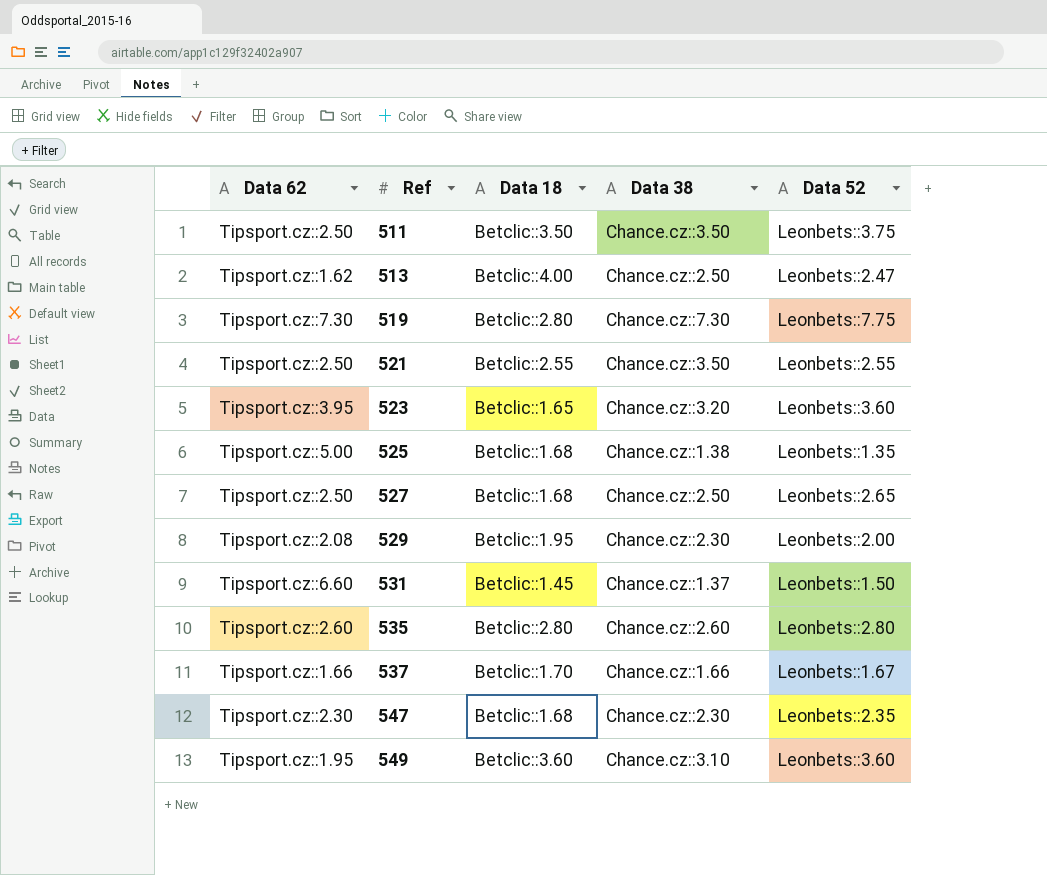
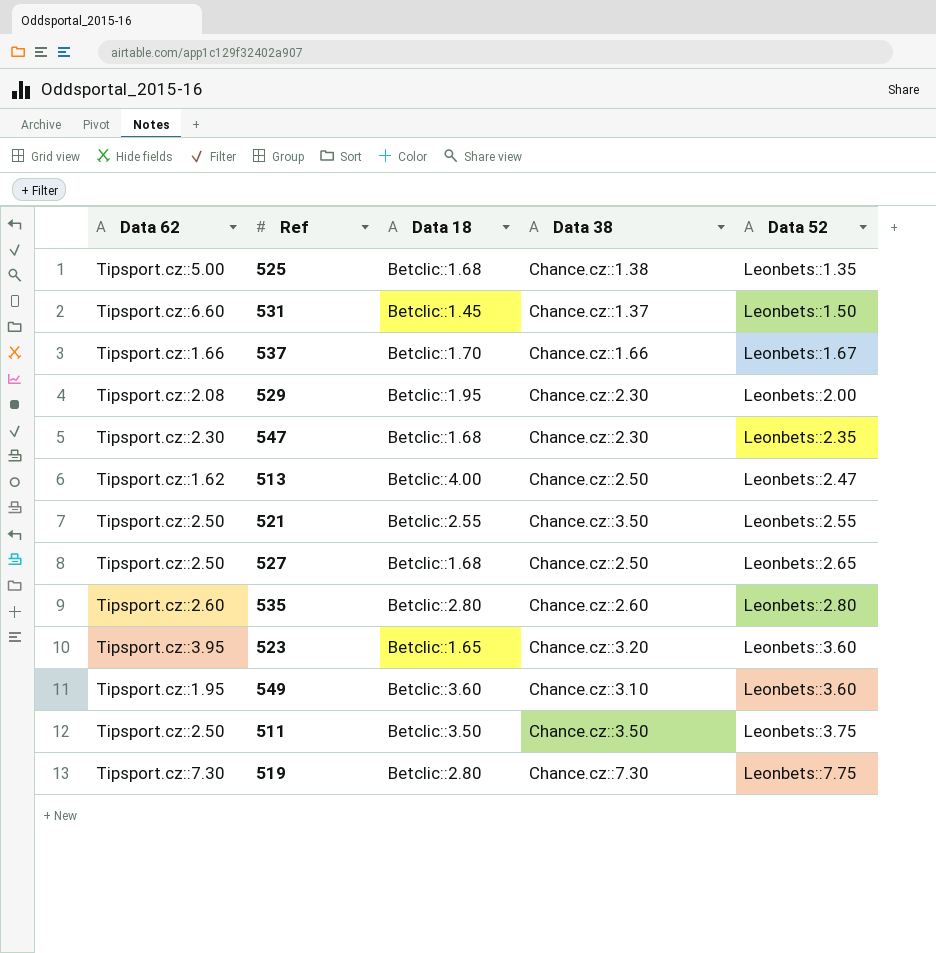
row order: Ref ascending -> Data 52 ascending

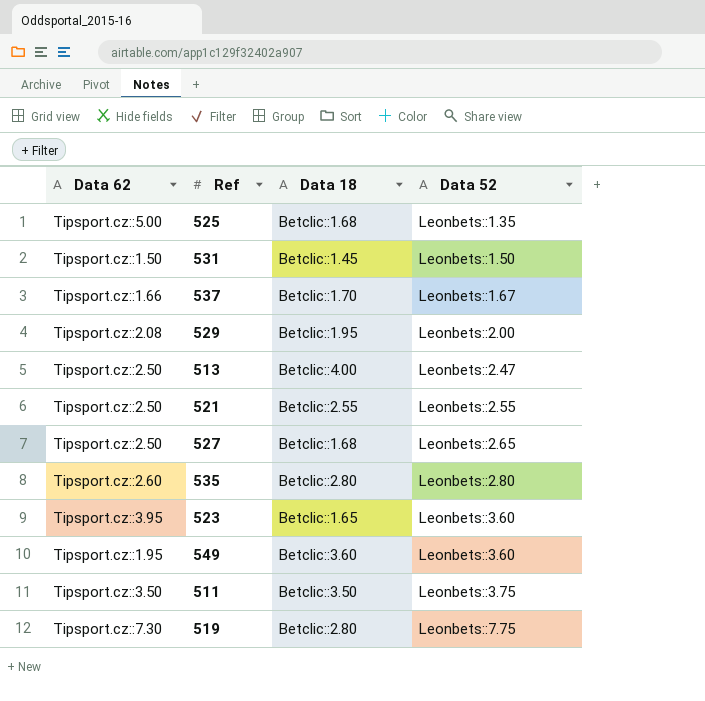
column Data 38 | position: 4 -> none
row 547: Tipsport.cz::2.30 | Betclic::1.68 | Chance.cz::2.30 | Leonbets::2.35 -> none
531 | Data 62: Tipsport.cz::6.60 -> Tipsport.cz::1.50
513 | Data 62: Tipsport.cz::1.62 -> Tipsport.cz::2.50
511 | Data 62: Tipsport.cz::2.50 -> Tipsport.cz::3.50

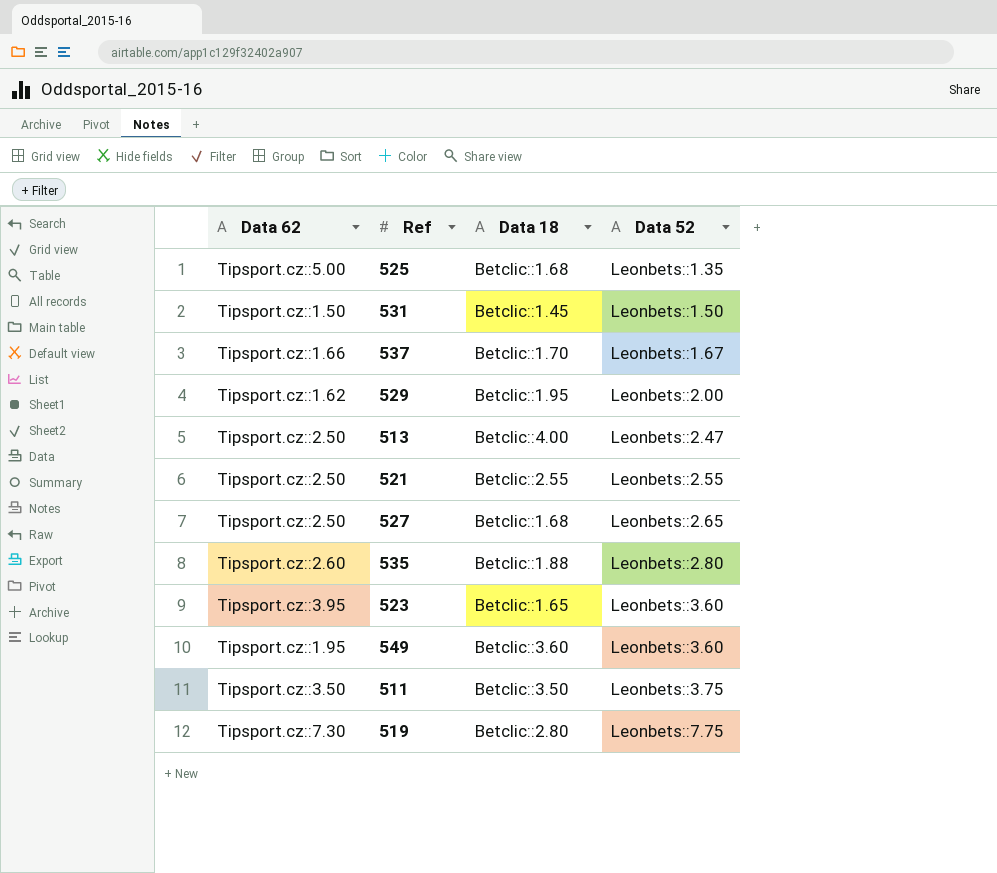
529 | Data 62: Tipsport.cz::2.08 -> Tipsport.cz::1.62
535 | Data 18: Betclic::2.80 -> Betclic::1.88

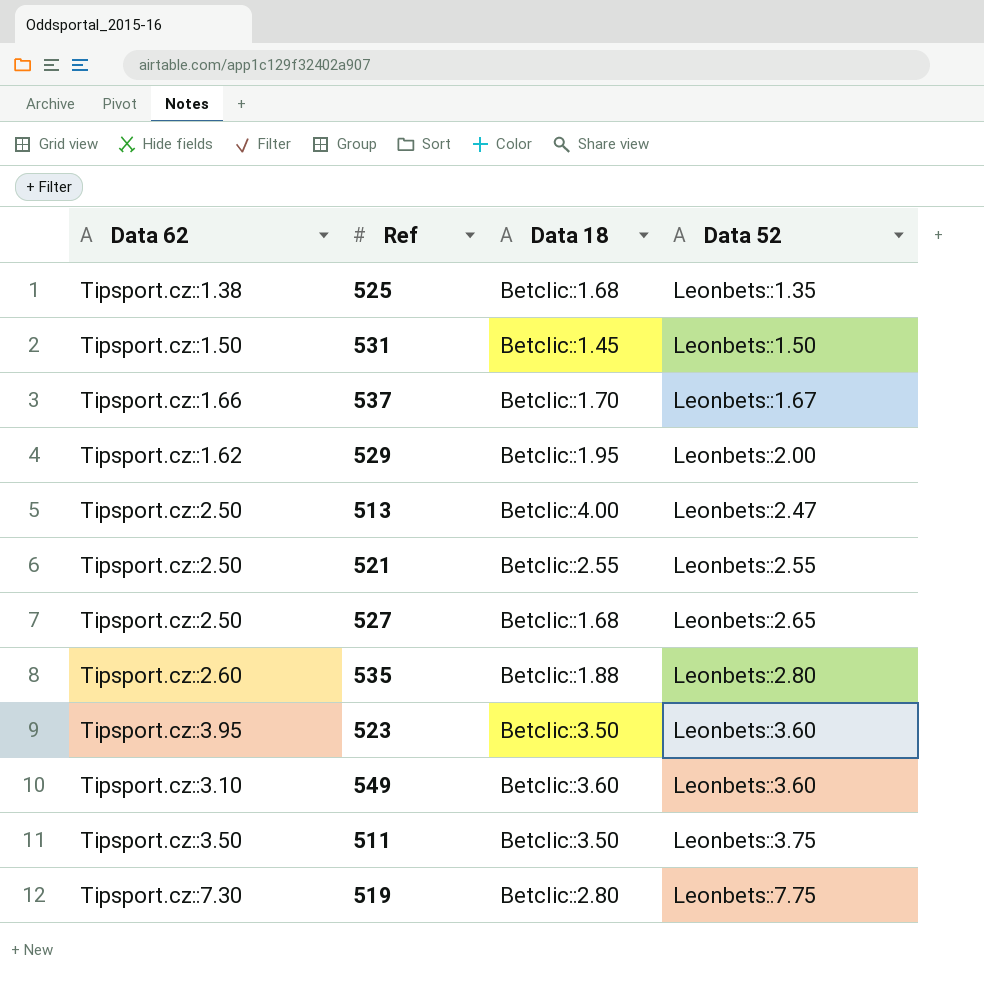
525 | Data 62: Tipsport.cz::5.00 -> Tipsport.cz::1.38
523 | Data 18: Betclic::1.65 -> Betclic::3.50
549 | Data 62: Tipsport.cz::1.95 -> Tipsport.cz::3.10

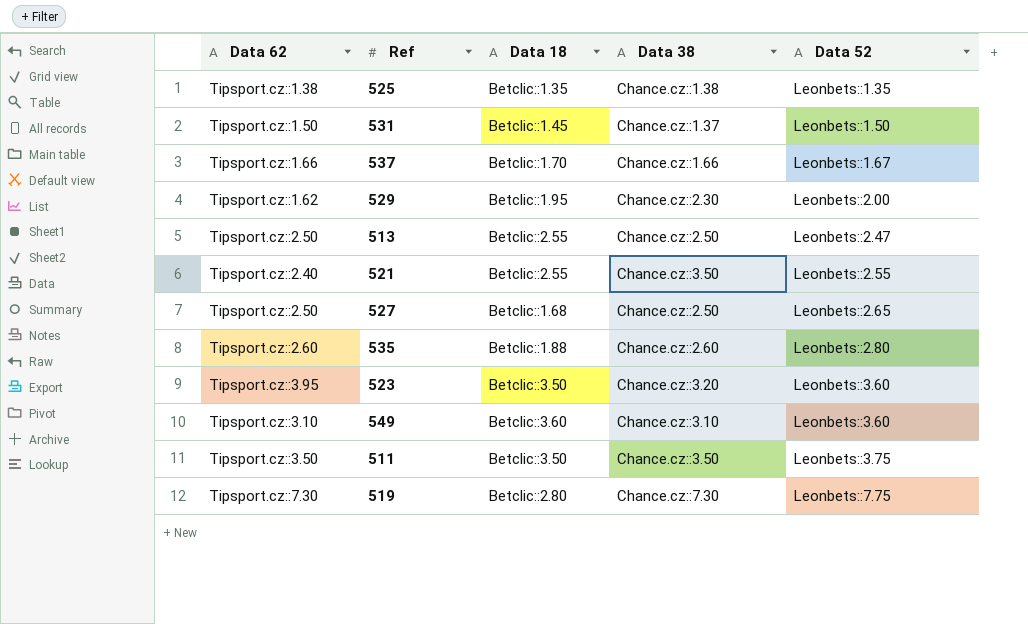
column Data 38 | position: none -> 4
525 | Data 18: Betclic::1.68 -> Betclic::1.35
513 | Data 18: Betclic::4.00 -> Betclic::2.55
521 | Data 62: Tipsport.cz::2.50 -> Tipsport.cz::2.40

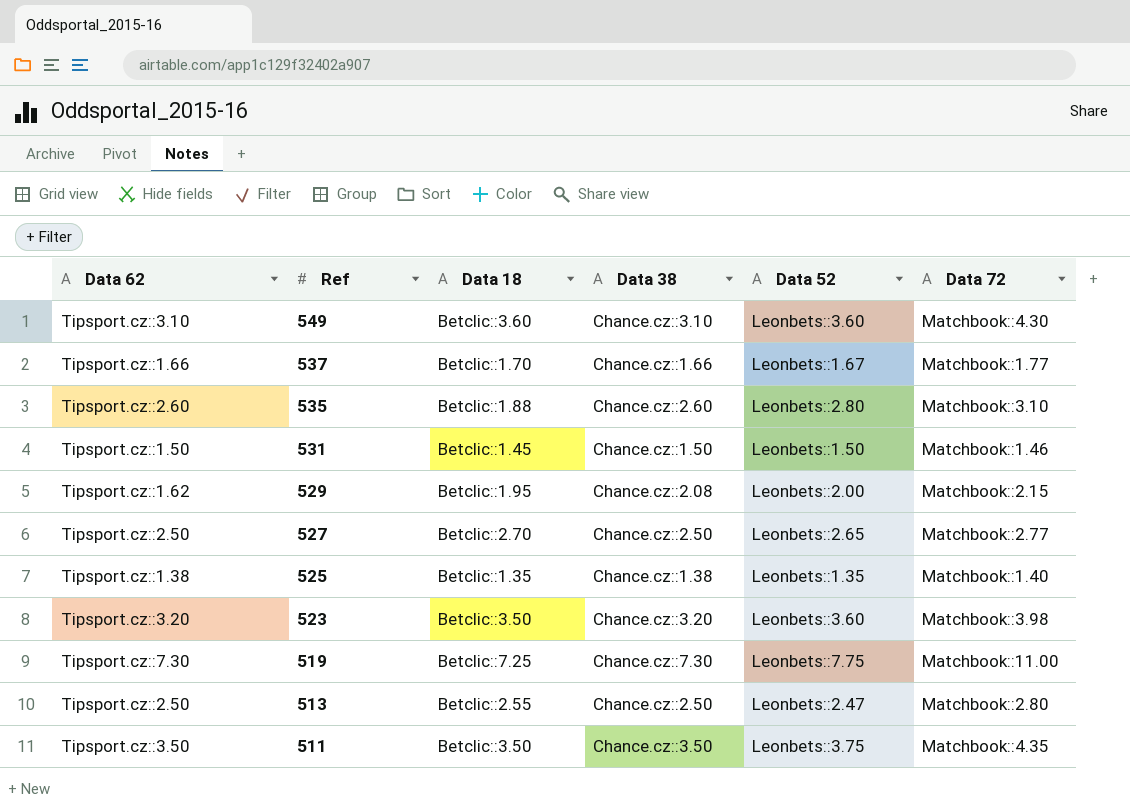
row order: Data 52 ascending -> Ref descending
column Data 72 | position: none -> 6
row 521: Tipsport.cz::2.40 | Betclic::2.55 | Chance.cz::3.50 | Leonbets::2.55 -> none
531 | Data 38: Chance.cz::1.37 -> Chance.cz::1.50
529 | Data 38: Chance.cz::2.30 -> Chance.cz::2.08
527 | Data 18: Betclic::1.68 -> Betclic::2.70
523 | Data 62: Tipsport.cz::3.95 -> Tipsport.cz::3.20
519 | Data 18: Betclic::2.80 -> Betclic::7.25

